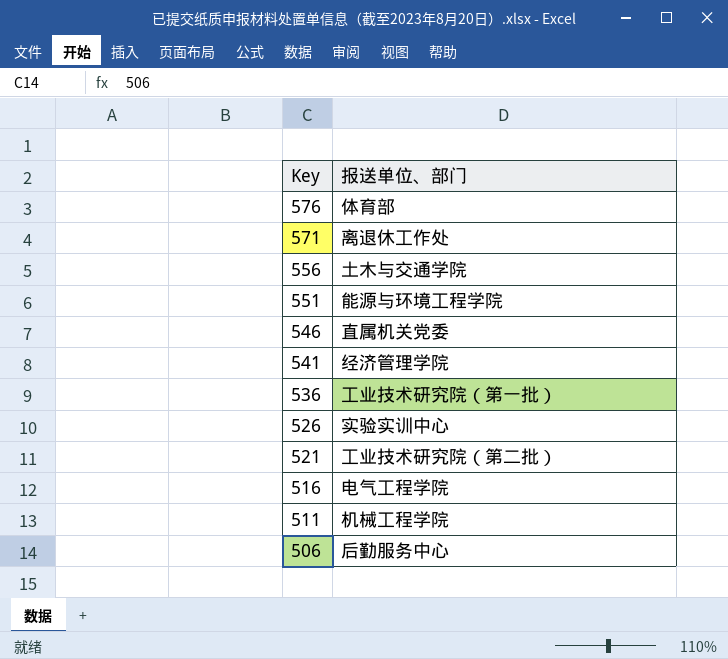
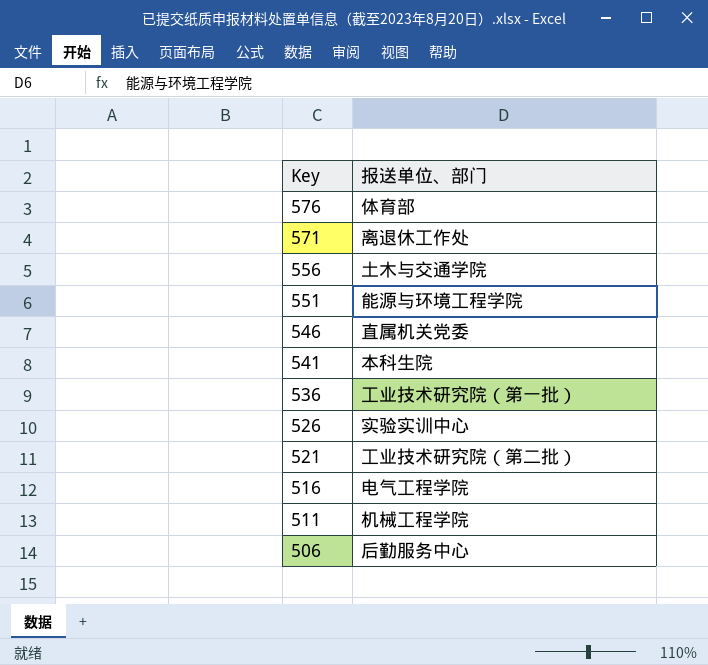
541 | 报送单位、部门: 经济管理学院 -> 本科生院

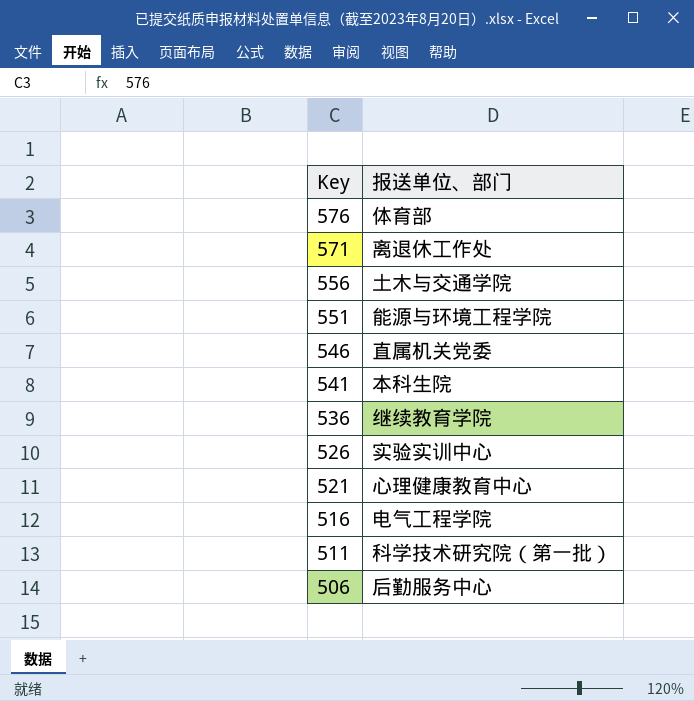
536 | 报送单位、部门: 工业技术研究院（第一批） -> 继续教育学院
521 | 报送单位、部门: 工业技术研究院（第二批） -> 心理健康教育中心
511 | 报送单位、部门: 机械工程学院 -> 科学技术研究院（第一批）

